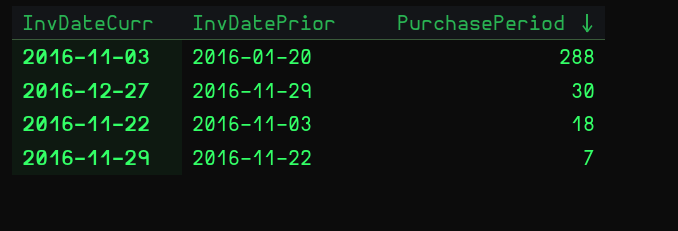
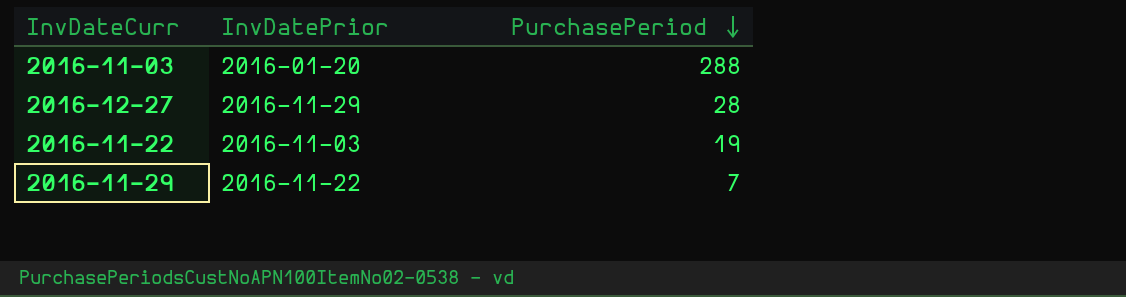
2016-12-27 | PurchasePeriod: 30 -> 28
2016-11-22 | PurchasePeriod: 18 -> 19

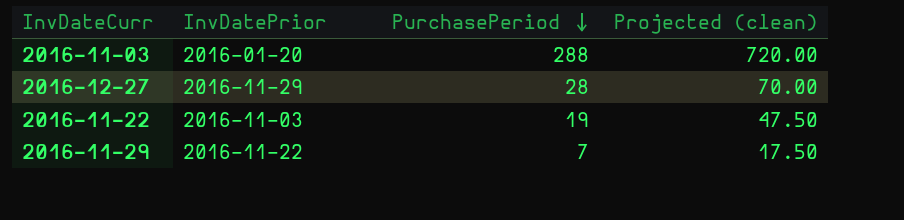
column Projected (clean) | formula: none -> [PurchasePeriod] * 2.5

